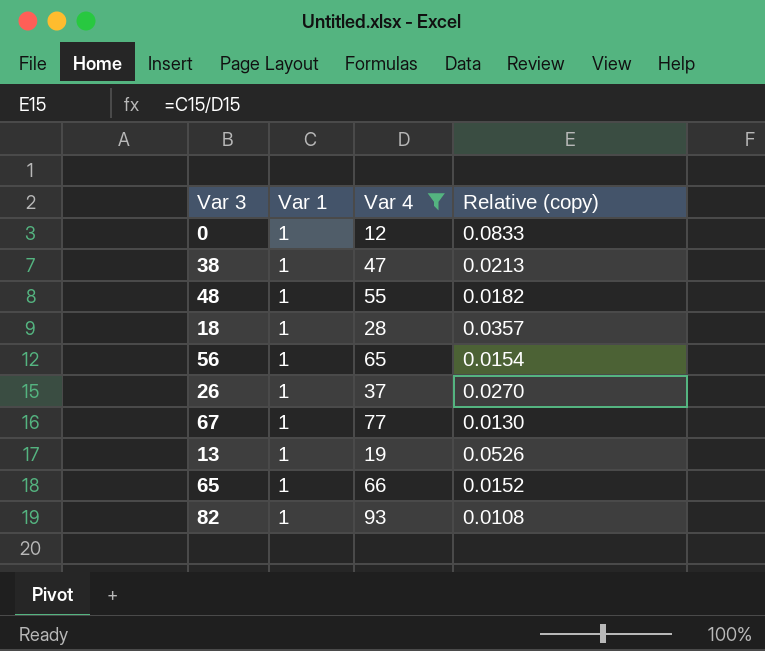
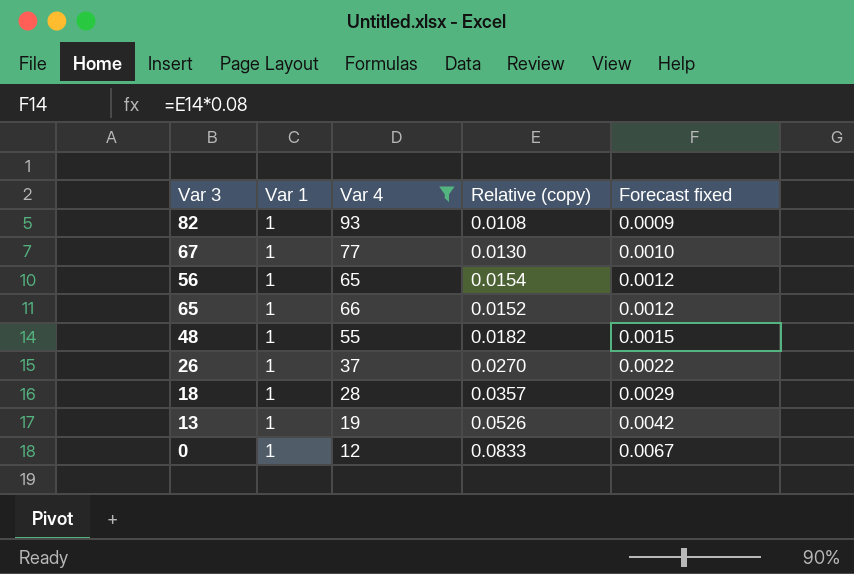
row order: none -> Forecast fixed ascending
column Forecast fixed | formula: none -> [Relative (copy)] * 0.08
row 38: 1 | 47 | 0.0213 -> none

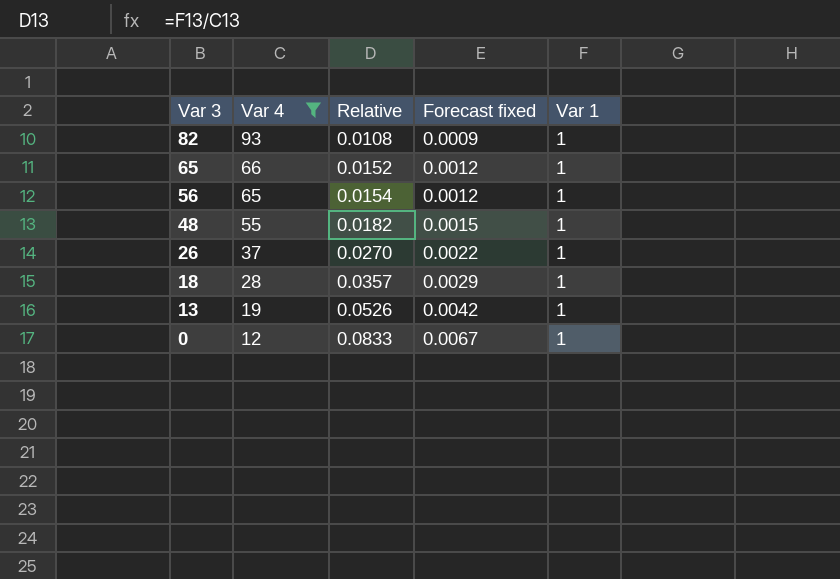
row order: Forecast fixed ascending -> Var 3 descending
column name: Relative (copy) -> Relative
column Var 1 | position: 2 -> 5
row 67: 1 | 77 | 0.0130 | 0.0010 -> none

